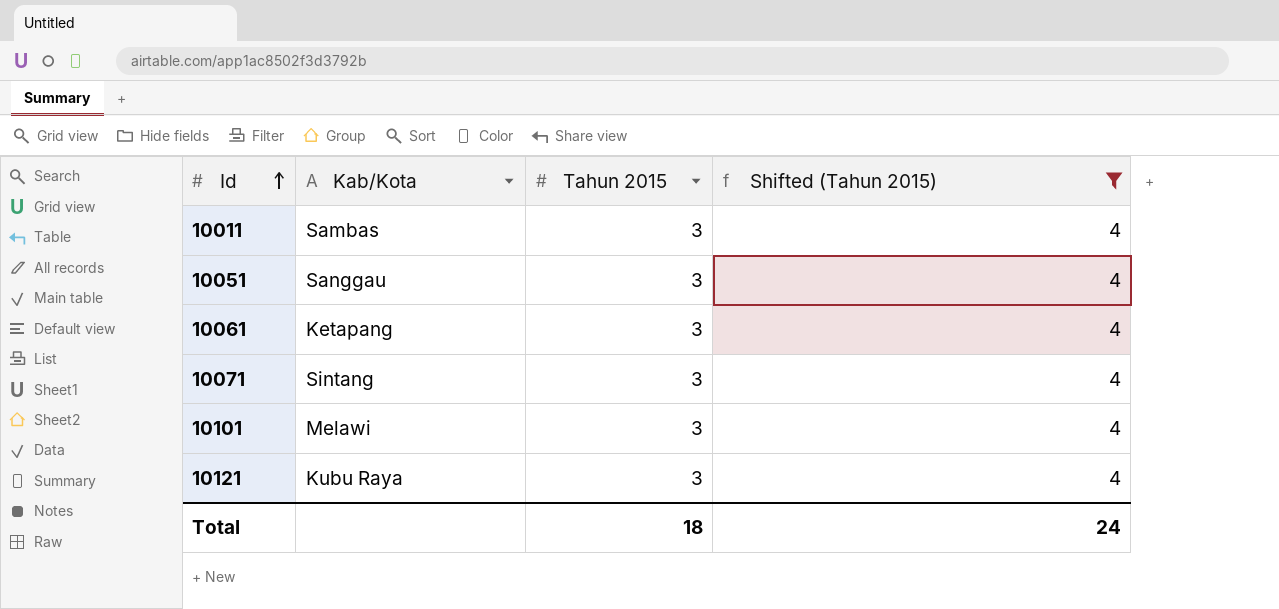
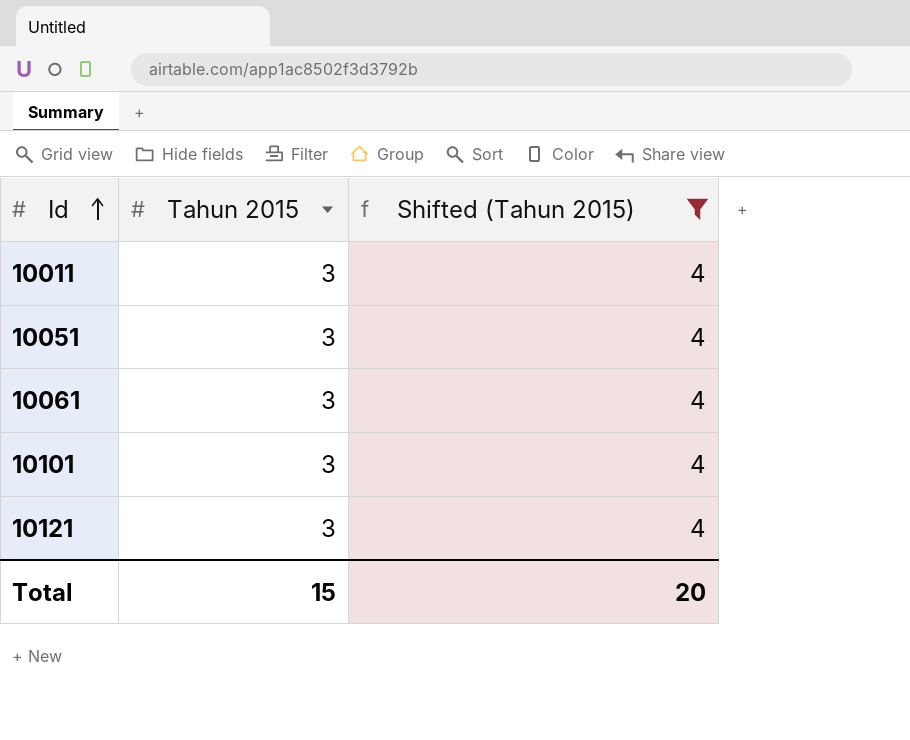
column Kab/Kota | position: 2 -> none
row 10071: Sintang | 3 | 4 -> none
Total | Tahun 2015: 18 -> 15
Total | Shifted (Tahun 2015): 24 -> 20

